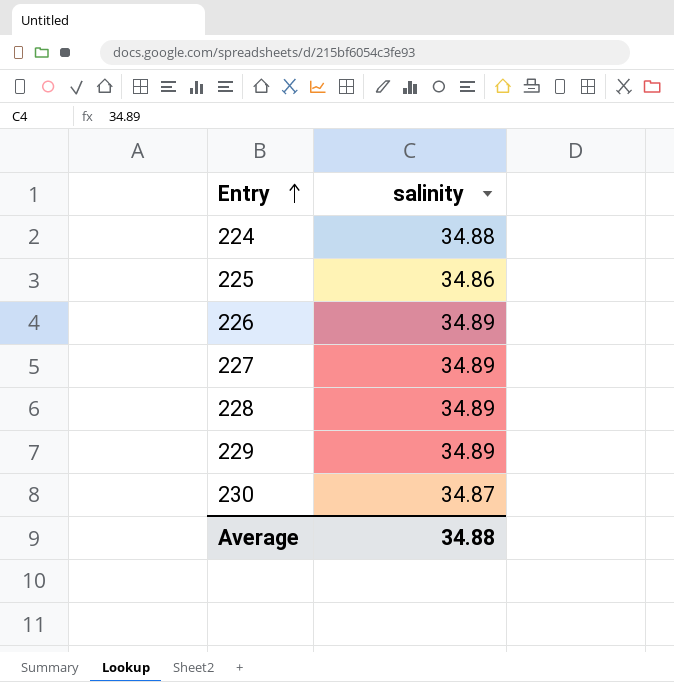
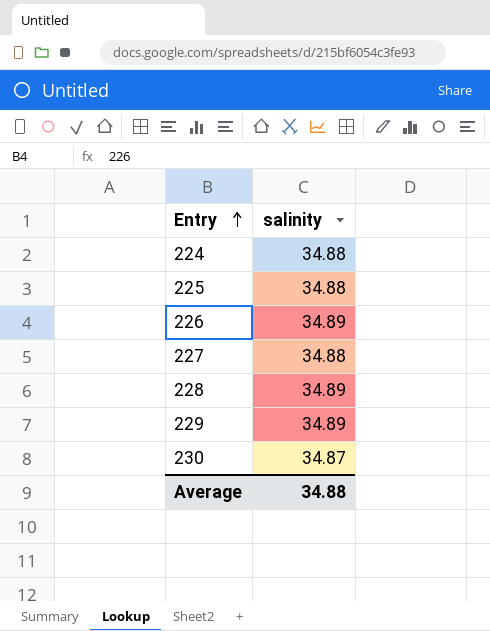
225 | salinity: 34.86 -> 34.88
227 | salinity: 34.89 -> 34.88

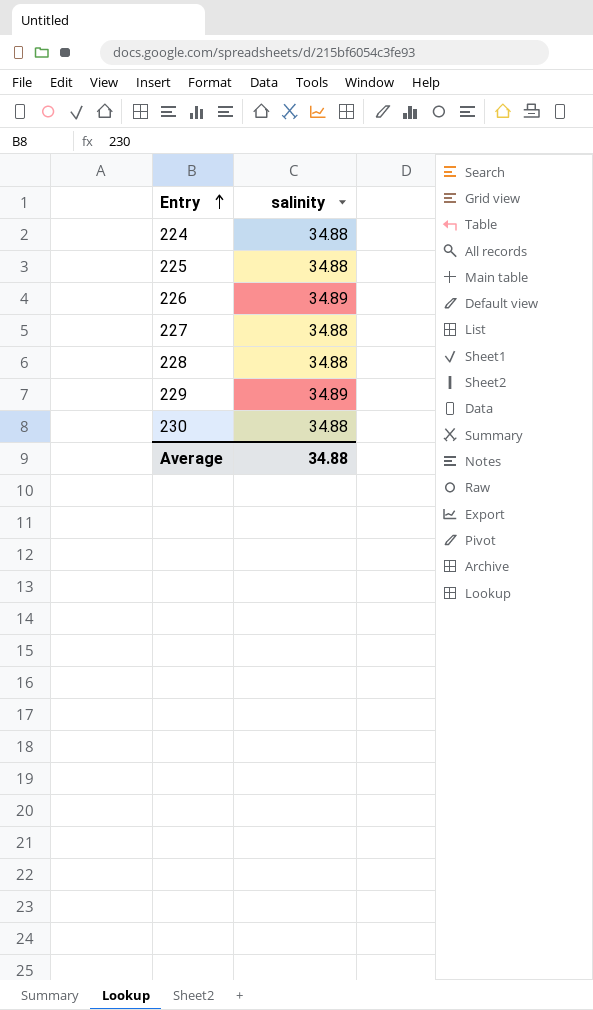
228 | salinity: 34.89 -> 34.88
230 | salinity: 34.87 -> 34.88

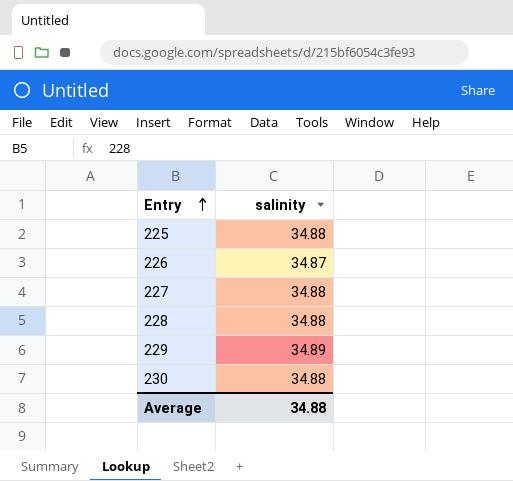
row 224: 34.88 -> none
226 | salinity: 34.89 -> 34.87

